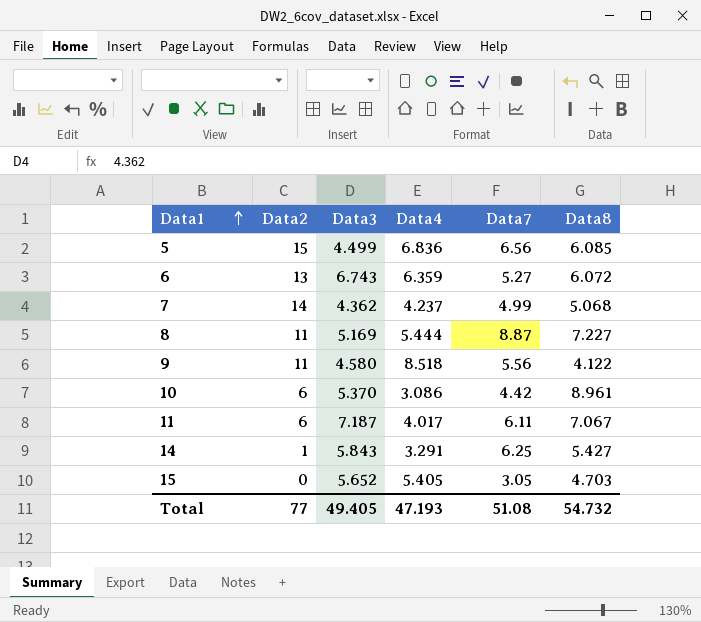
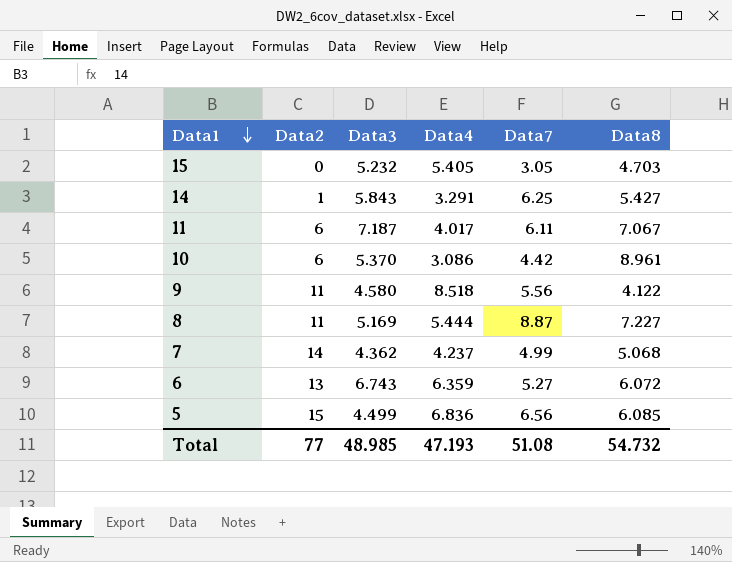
row order: Data1 ascending -> Data1 descending
15 | Data3: 5.652 -> 5.232
Total | Data3: 49.405 -> 48.985

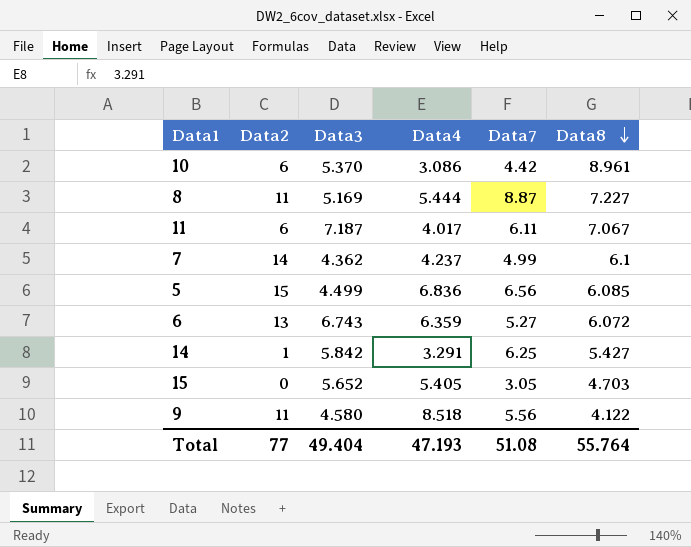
row order: Data1 descending -> Data8 descending
7 | Data8: 5.068 -> 6.1
14 | Data3: 5.843 -> 5.842
15 | Data3: 5.232 -> 5.652
Total | Data3: 48.985 -> 49.404
Total | Data8: 54.732 -> 55.764

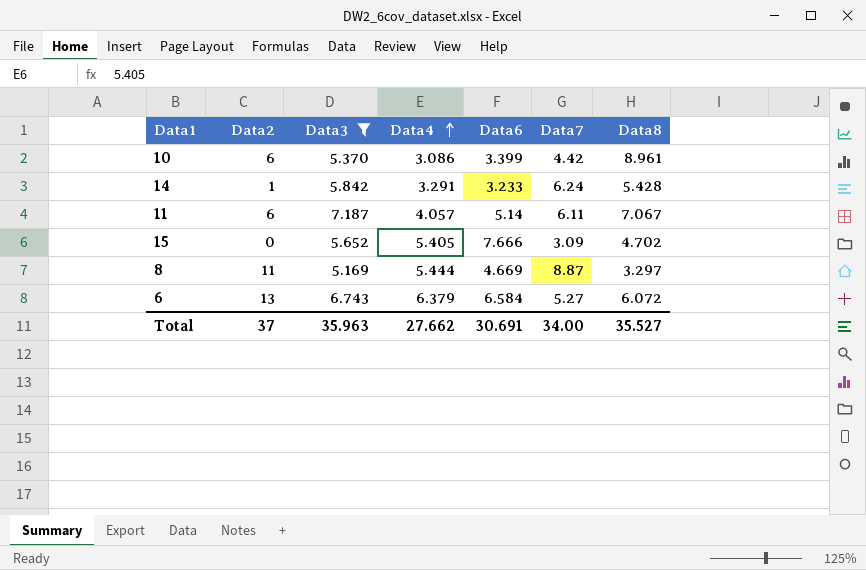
filter: none -> Data3 >= 5.169
row order: Data8 descending -> Data4 ascending
column Data6 | position: none -> 5
14 | Data7: 6.25 -> 6.24
14 | Data8: 5.427 -> 5.428
11 | Data4: 4.017 -> 4.057
15 | Data7: 3.05 -> 3.09
15 | Data8: 4.703 -> 4.702
8 | Data8: 7.227 -> 3.297
6 | Data4: 6.359 -> 6.379
Total | Data2: 77 -> 37
Total | Data3: 49.404 -> 35.963
Total | Data4: 47.193 -> 27.662
Total | Data7: 51.08 -> 34.00
Total | Data8: 55.764 -> 35.527

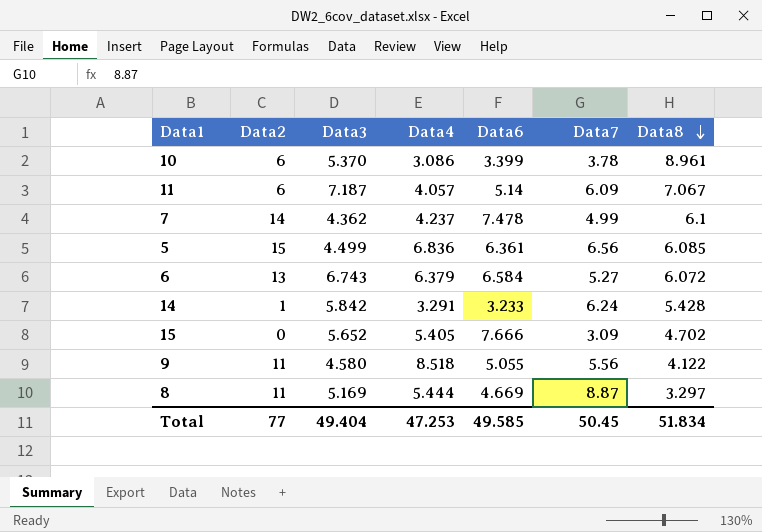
filter: Data3 >= 5.169 -> none
row order: Data4 ascending -> Data8 descending
10 | Data7: 4.42 -> 3.78
11 | Data7: 6.11 -> 6.09
Total | Data2: 37 -> 77
Total | Data3: 35.963 -> 49.404
Total | Data4: 27.662 -> 47.253
Total | Data6: 30.691 -> 49.585
Total | Data7: 34.00 -> 50.45
Total | Data8: 35.527 -> 51.834

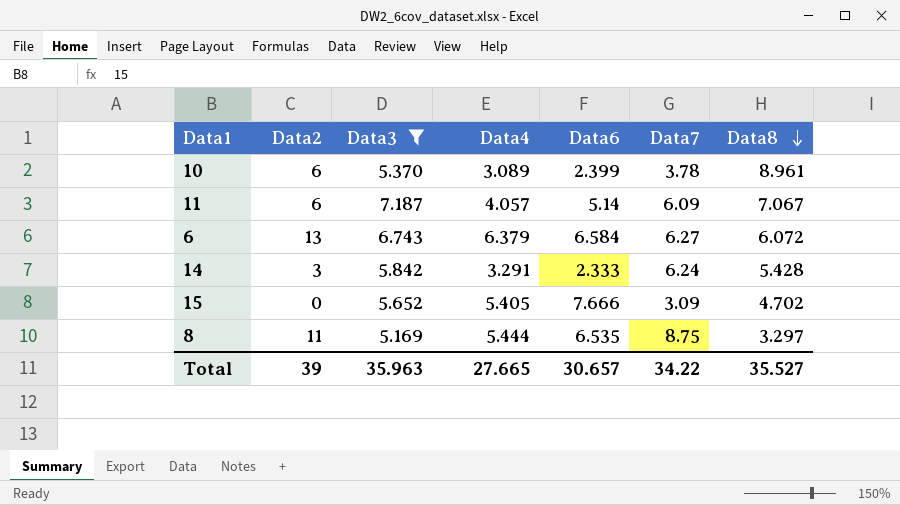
filter: none -> Data3 >= 5.169
10 | Data4: 3.086 -> 3.089
10 | Data6: 3.399 -> 2.399
6 | Data7: 5.27 -> 6.27
14 | Data2: 1 -> 3
14 | Data6: 3.233 -> 2.333
8 | Data6: 4.669 -> 6.535
8 | Data7: 8.87 -> 8.75
Total | Data2: 77 -> 39
Total | Data3: 49.404 -> 35.963
Total | Data4: 47.253 -> 27.665
Total | Data6: 49.585 -> 30.657
Total | Data7: 50.45 -> 34.22
Total | Data8: 51.834 -> 35.527

